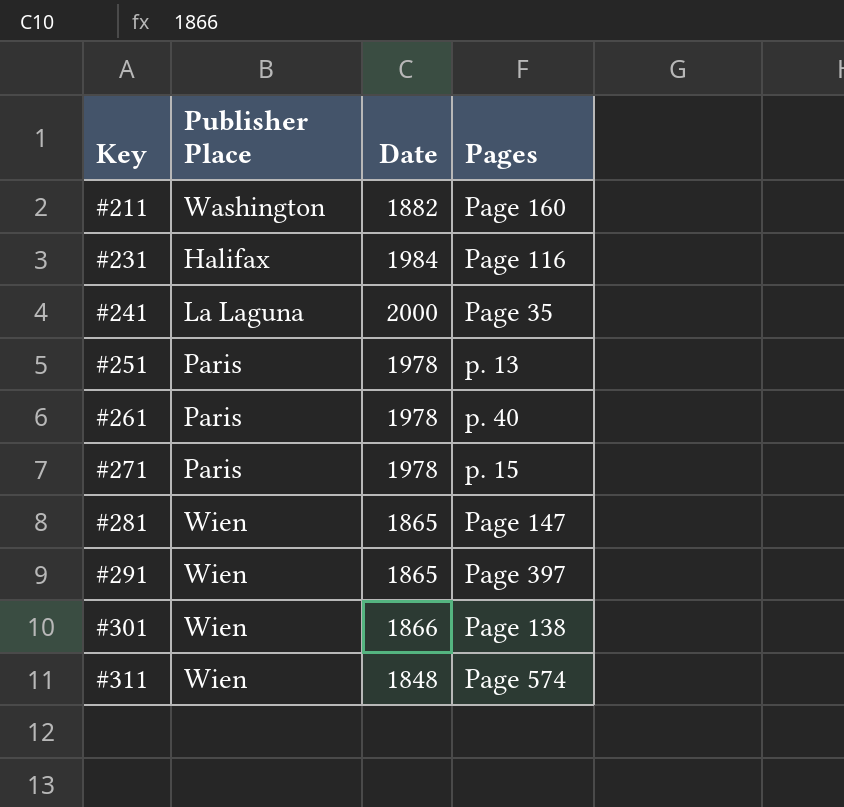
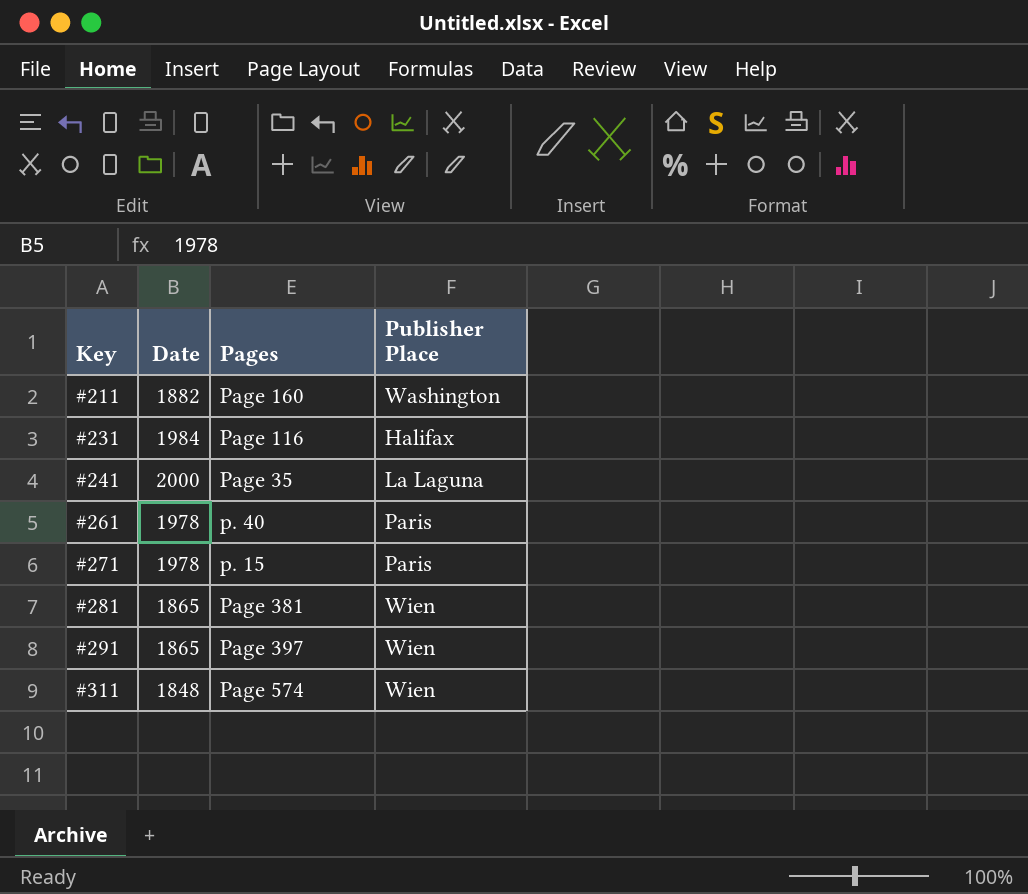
column Publisher Place | position: 2 -> 4
row #251: Paris | 1978 | p. 13 -> none
row #301: Wien | 1866 | Page 138 -> none
#281 | Pages: Page 147 -> Page 381

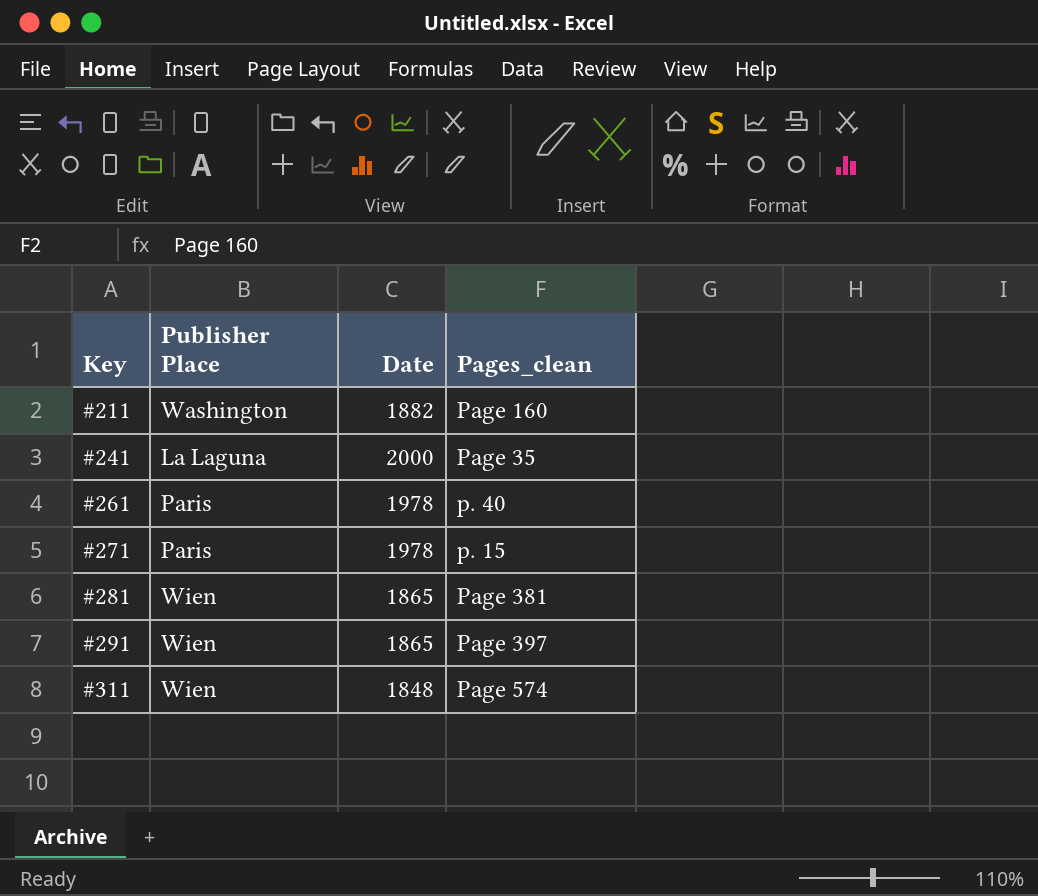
column Publisher Place | position: 4 -> 2
column name: Pages -> Pages_clean
row #231: 1984 | Page 116 | Halifax -> none

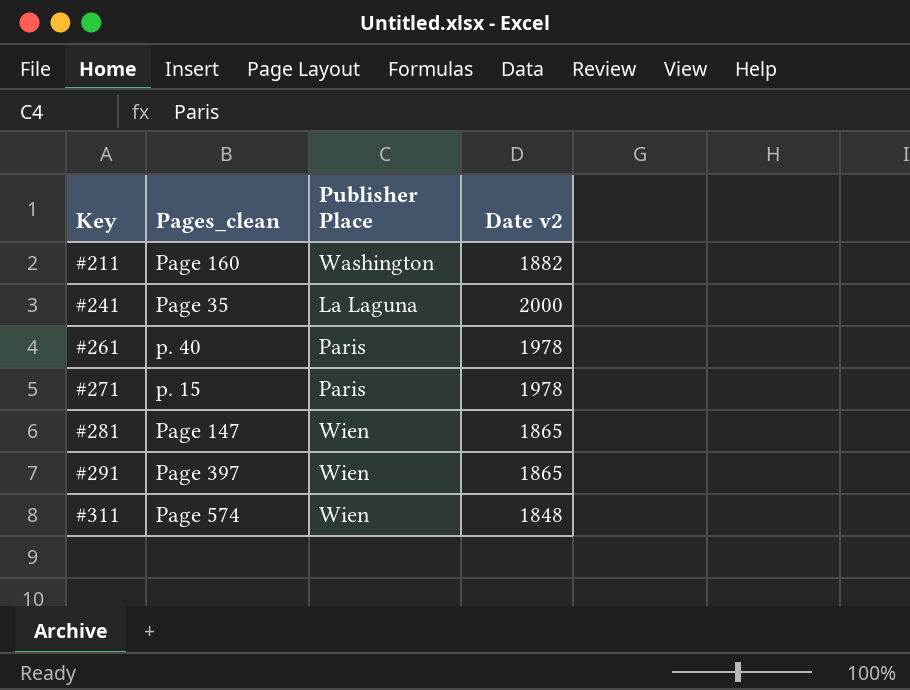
column Pages_clean | position: 4 -> 2
column name: Date -> Date v2
#281 | Pages_clean: Page 381 -> Page 147

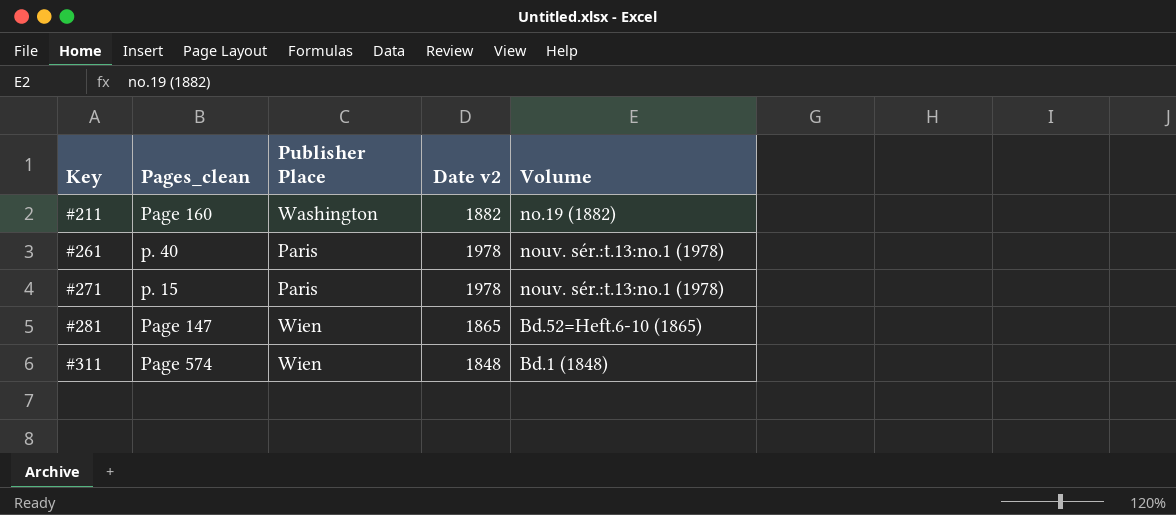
column Volume | position: none -> 5
row #241: Page 35 | La Laguna | 2000 -> none
row #291: Page 397 | Wien | 1865 -> none

